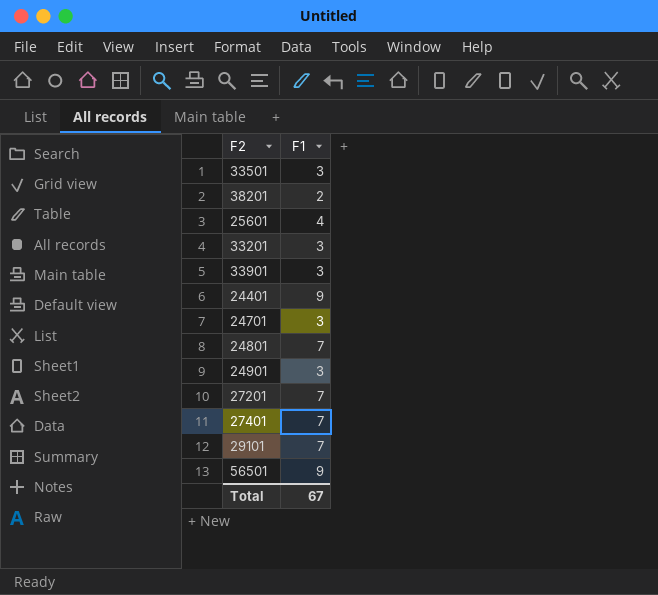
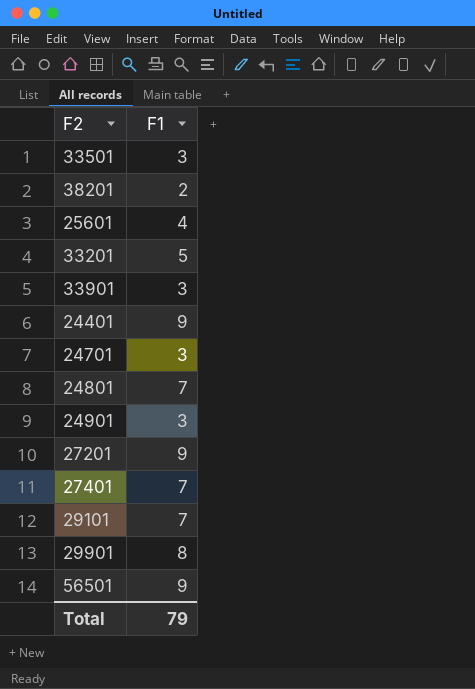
33201 | F1: 3 -> 5
27201 | F1: 7 -> 9
row 29901: none -> 8
Total | F1: 67 -> 79

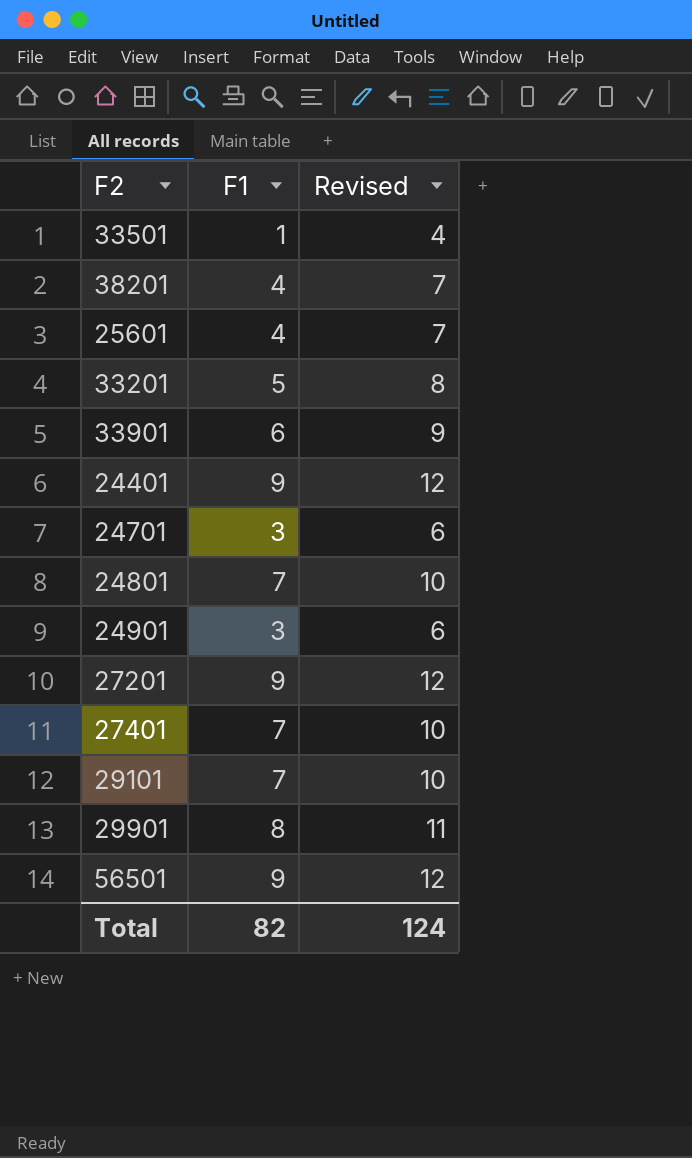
column Revised | formula: none -> [F1] + 3
33501 | F1: 3 -> 1
38201 | F1: 2 -> 4
33901 | F1: 3 -> 6
Total | F1: 79 -> 82

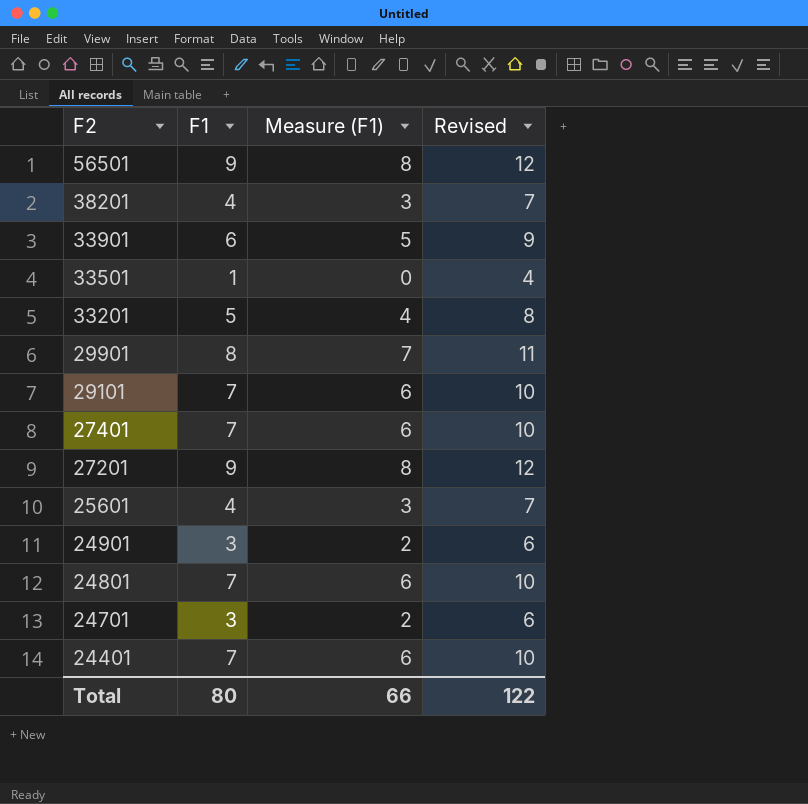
row order: none -> F2 descending
column Measure (F1) | formula: none -> [F1] - 1
24401 | F1: 9 -> 7
24401 | Revised: 12 -> 10
Total | F1: 82 -> 80
Total | Revised: 124 -> 122

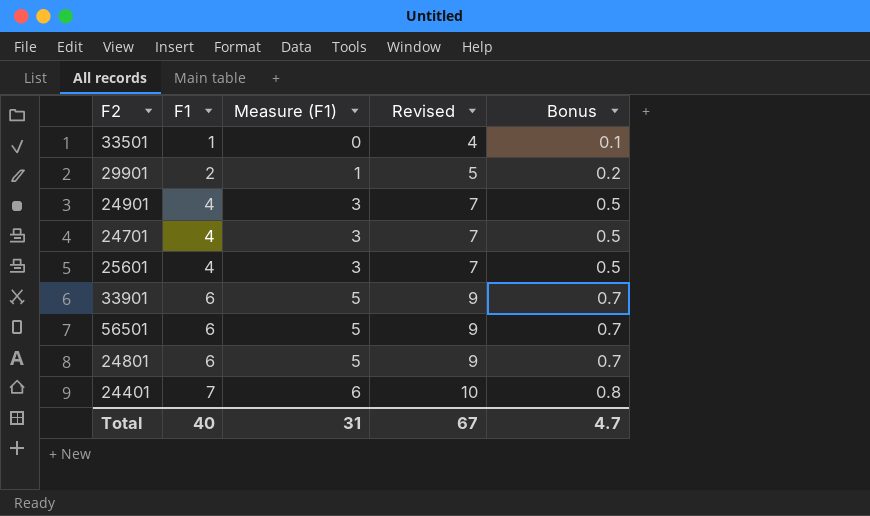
row order: F2 descending -> F1 ascending
column Bonus | formula: none -> [F1] * 0.12
row 38201: 4 | 3 | 7 -> none
row 33201: 5 | 4 | 8 -> none
row 29101: 7 | 6 | 10 -> none
row 27401: 7 | 6 | 10 -> none
row 27201: 9 | 8 | 12 -> none
29901 | F1: 8 -> 2
29901 | Measure (F1): 7 -> 1
29901 | Revised: 11 -> 5
24901 | F1: 3 -> 4
24901 | Measure (F1): 2 -> 3
24901 | Revised: 6 -> 7
24701 | F1: 3 -> 4
24701 | Measure (F1): 2 -> 3
24701 | Revised: 6 -> 7
56501 | F1: 9 -> 6
56501 | Measure (F1): 8 -> 5
56501 | Revised: 12 -> 9
24801 | F1: 7 -> 6
24801 | Measure (F1): 6 -> 5
24801 | Revised: 10 -> 9
Total | F1: 80 -> 40
Total | Measure (F1): 66 -> 31
Total | Revised: 122 -> 67

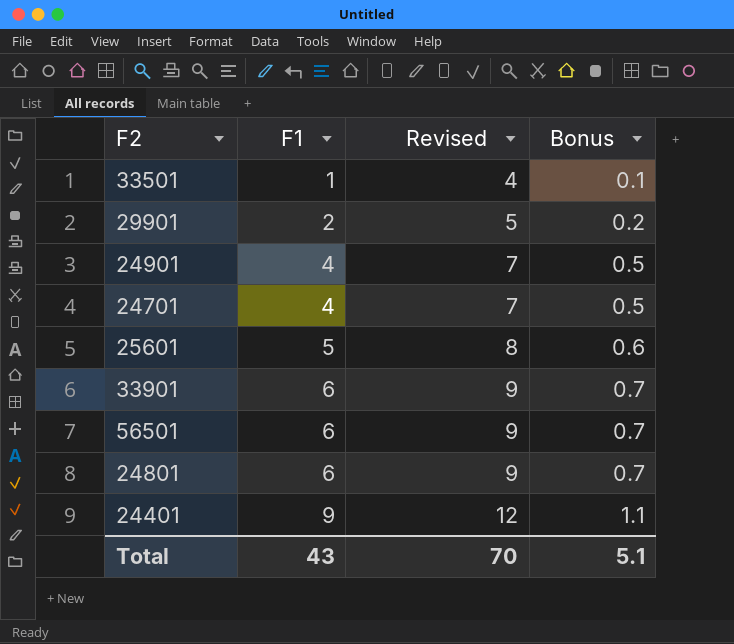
column Measure (F1) | formula: [F1] - 1 -> none
25601 | F1: 4 -> 5
25601 | Revised: 7 -> 8
25601 | Bonus: 0.5 -> 0.6
24401 | F1: 7 -> 9
24401 | Revised: 10 -> 12
24401 | Bonus: 0.8 -> 1.1
Total | F1: 40 -> 43
Total | Revised: 67 -> 70
Total | Bonus: 4.7 -> 5.1

